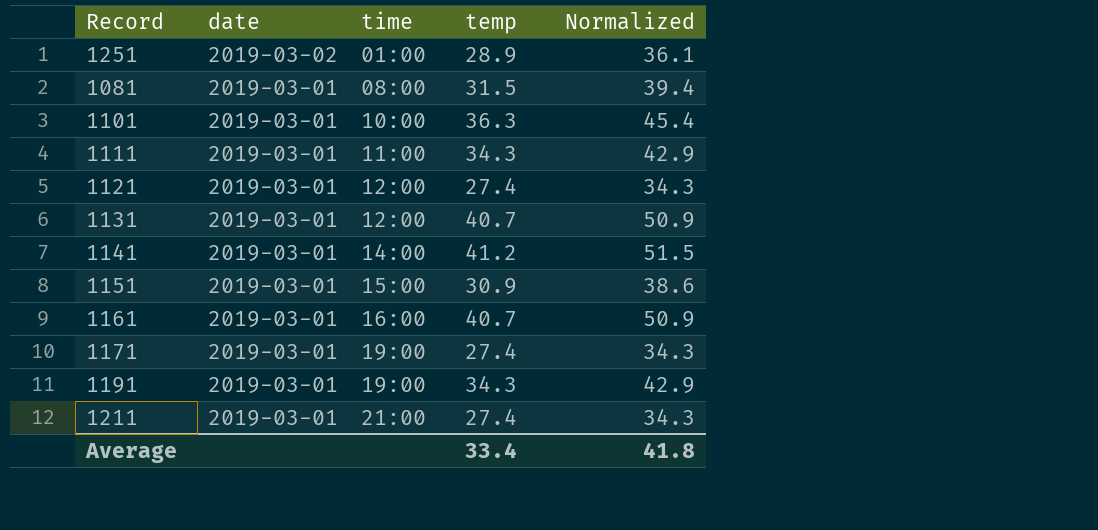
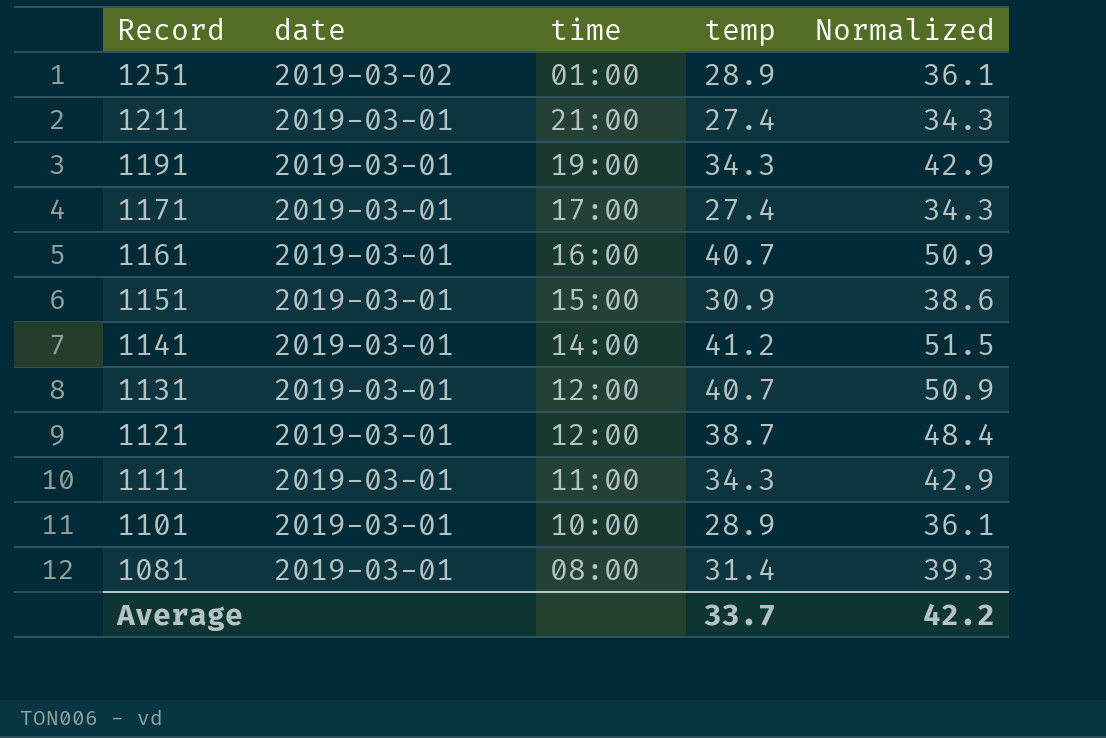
row order: date descending -> Record descending
1171 | time: 19:00 -> 17:00
1121 | temp: 27.4 -> 38.7
1121 | Normalized: 34.3 -> 48.4
1101 | temp: 36.3 -> 28.9
1101 | Normalized: 45.4 -> 36.1
1081 | temp: 31.5 -> 31.4
1081 | Normalized: 39.4 -> 39.3
Average | temp: 33.4 -> 33.7
Average | Normalized: 41.8 -> 42.2

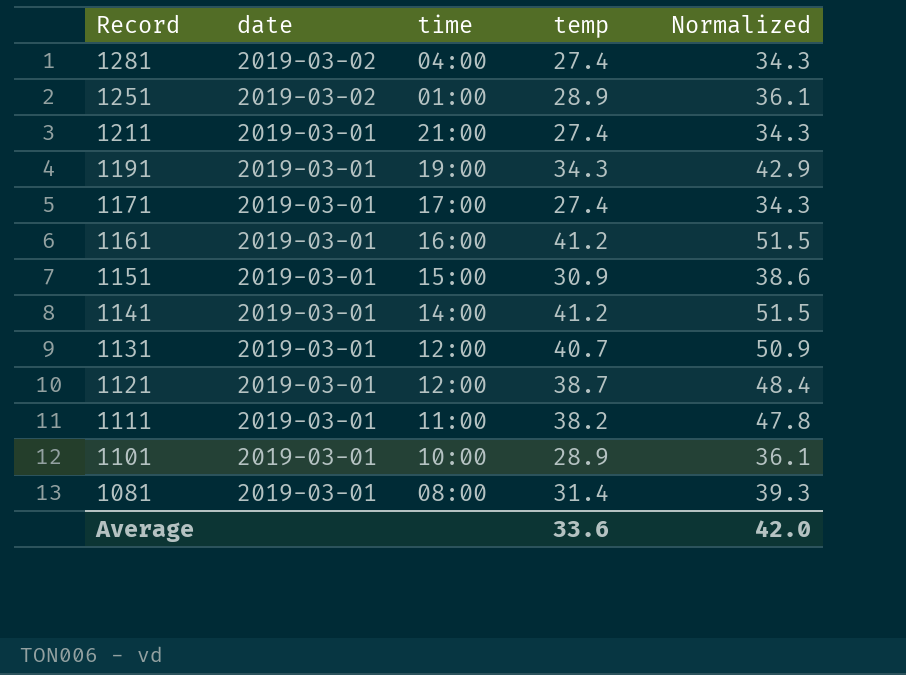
row 1281: none -> 2019-03-02 | 04:00 | 27.4 | 34.3
1161 | temp: 40.7 -> 41.2
1161 | Normalized: 50.9 -> 51.5
1111 | temp: 34.3 -> 38.2
1111 | Normalized: 42.9 -> 47.8
Average | temp: 33.7 -> 33.6
Average | Normalized: 42.2 -> 42.0

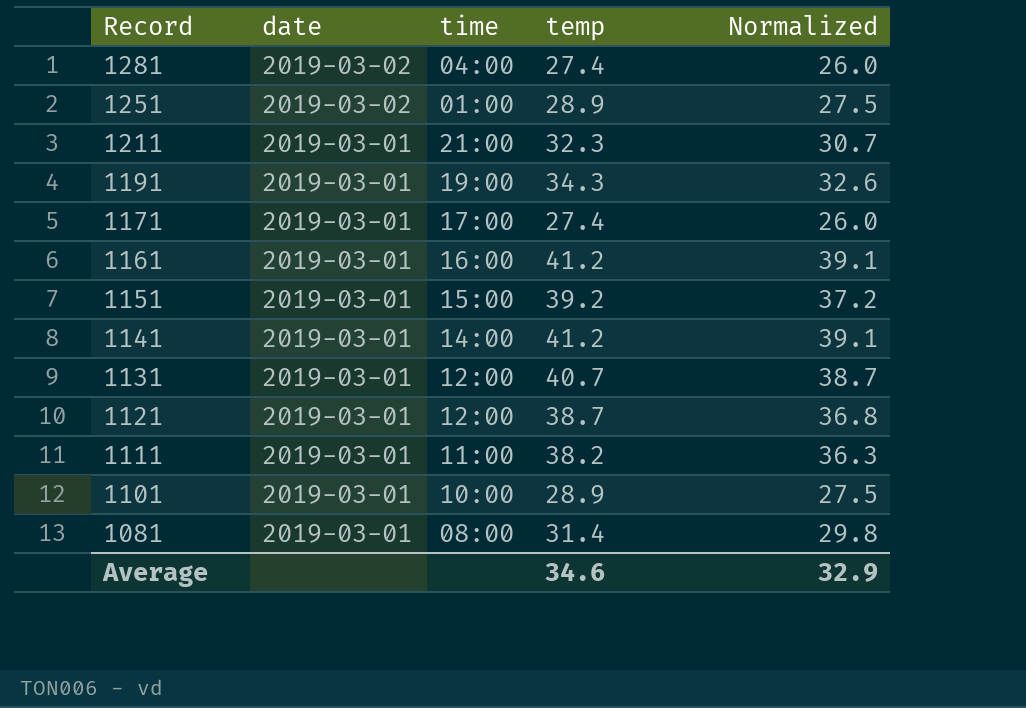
column Normalized | formula: [temp] * 1.25 -> [temp] * 0.95
1211 | temp: 27.4 -> 32.3
1151 | temp: 30.9 -> 39.2
Average | temp: 33.6 -> 34.6
Average | Normalized: 42.0 -> 32.9

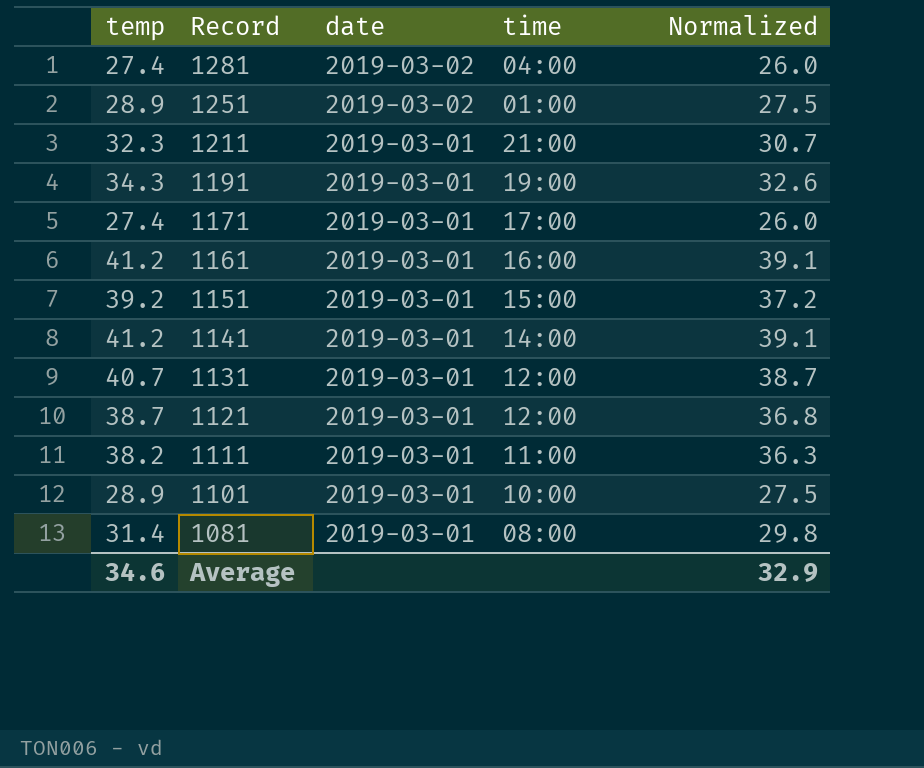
column temp | position: 4 -> 1

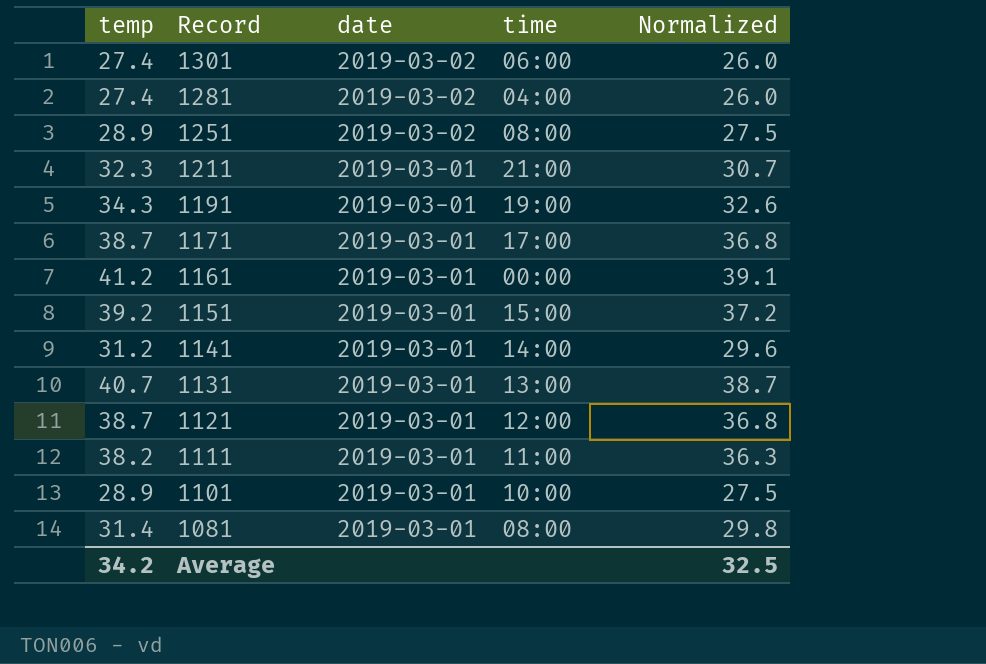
row 1301: none -> 27.4 | 2019-03-02 | 06:00 | 26.0
1251 | time: 01:00 -> 08:00
1171 | temp: 27.4 -> 38.7
1171 | Normalized: 26.0 -> 36.8
1161 | time: 16:00 -> 00:00
1141 | temp: 41.2 -> 31.2
1141 | Normalized: 39.1 -> 29.6
1131 | time: 12:00 -> 13:00
Average | temp: 34.6 -> 34.2
Average | Normalized: 32.9 -> 32.5

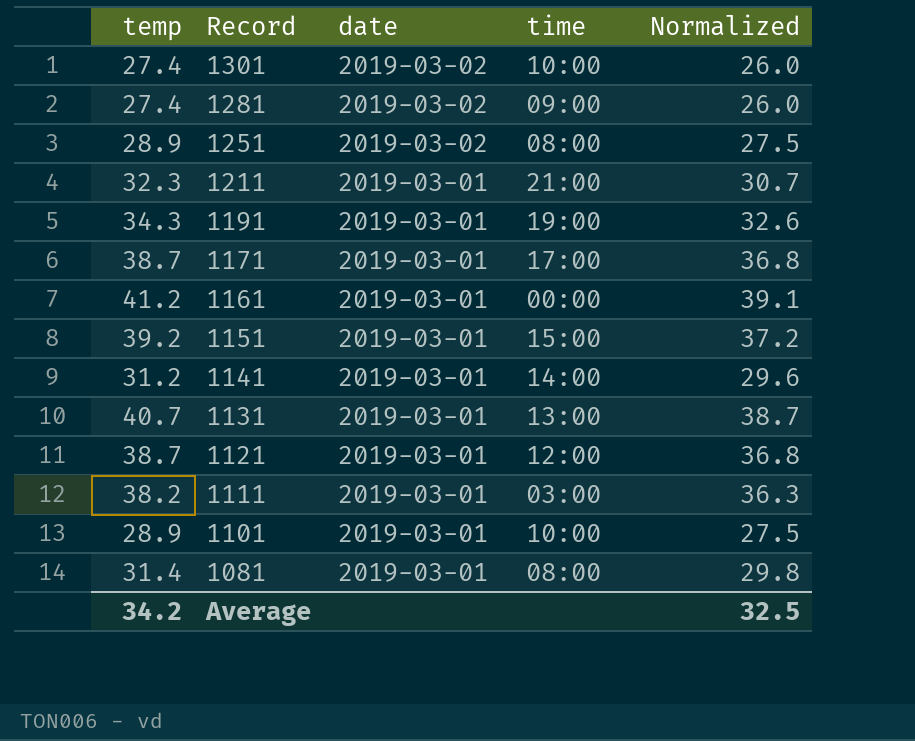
1301 | time: 06:00 -> 10:00
1281 | time: 04:00 -> 09:00
1111 | time: 11:00 -> 03:00

